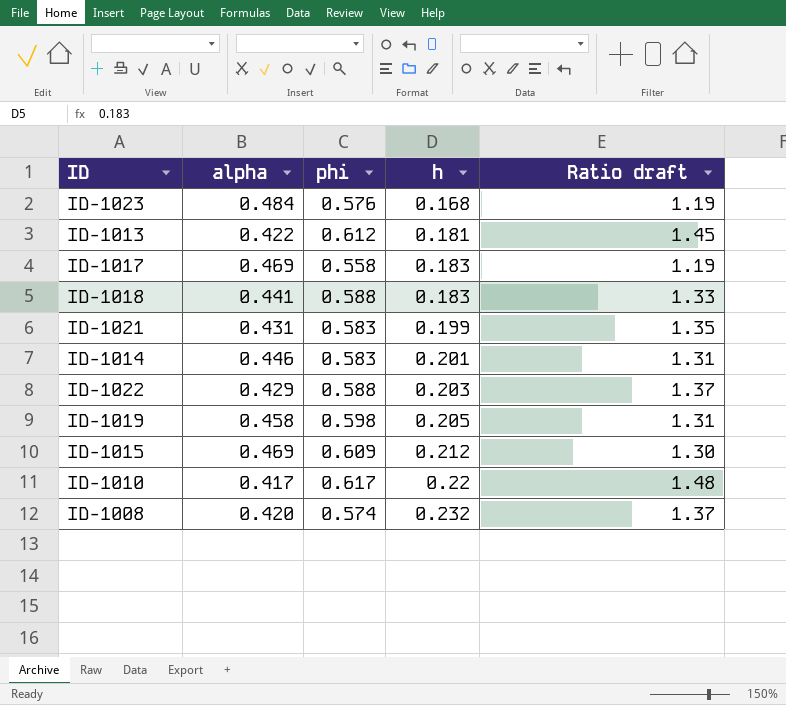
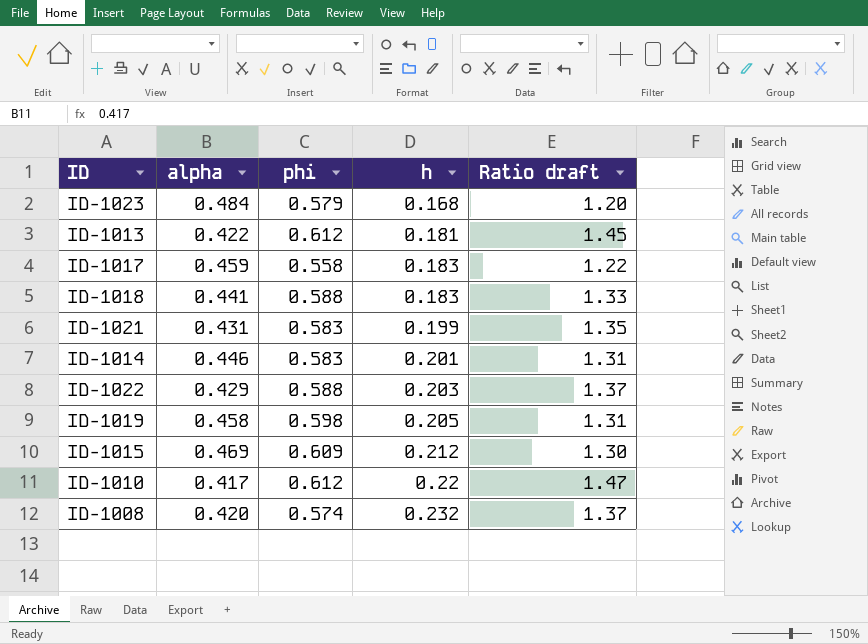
ID-1023 | phi: 0.576 -> 0.579
ID-1023 | Ratio draft: 1.19 -> 1.20
ID-1017 | alpha: 0.469 -> 0.459
ID-1017 | Ratio draft: 1.19 -> 1.22
ID-1010 | phi: 0.617 -> 0.612
ID-1010 | Ratio draft: 1.48 -> 1.47

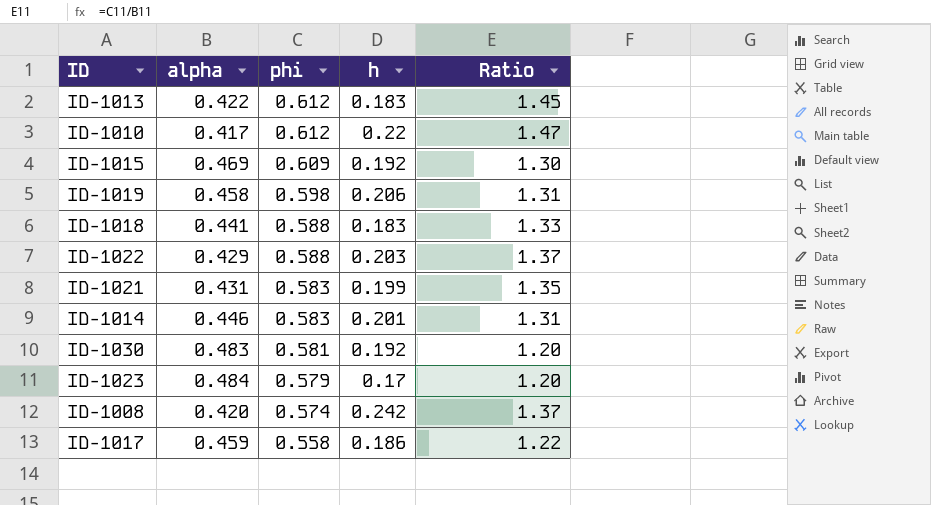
row order: h ascending -> phi descending
column name: Ratio draft -> Ratio
ID-1013 | h: 0.181 -> 0.183
ID-1015 | h: 0.212 -> 0.192
ID-1019 | h: 0.205 -> 0.206
row ID-1030: none -> 0.483 | 0.581 | 0.192 | 1.20
ID-1023 | h: 0.168 -> 0.17
ID-1008 | h: 0.232 -> 0.242
ID-1017 | h: 0.183 -> 0.186

